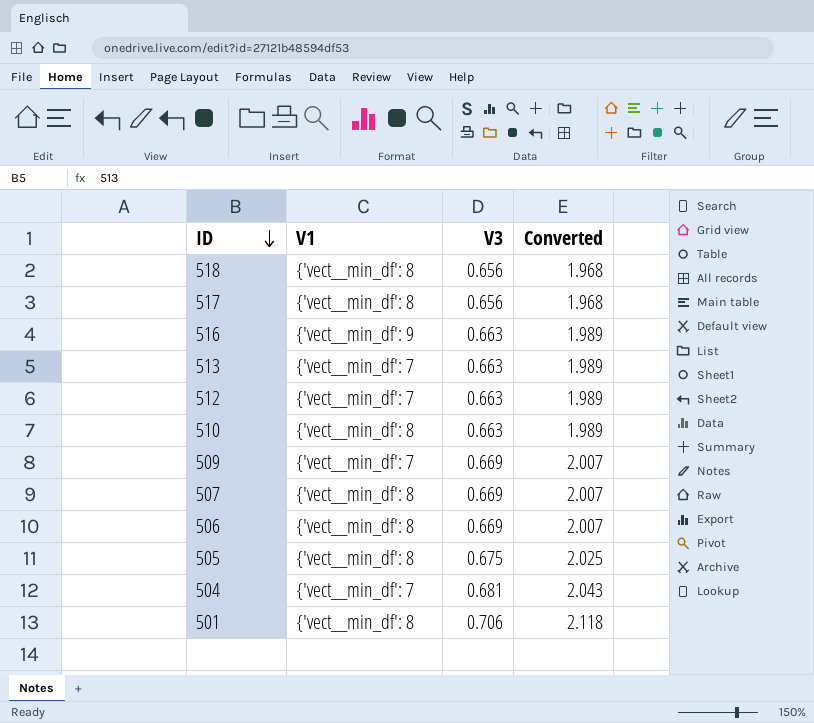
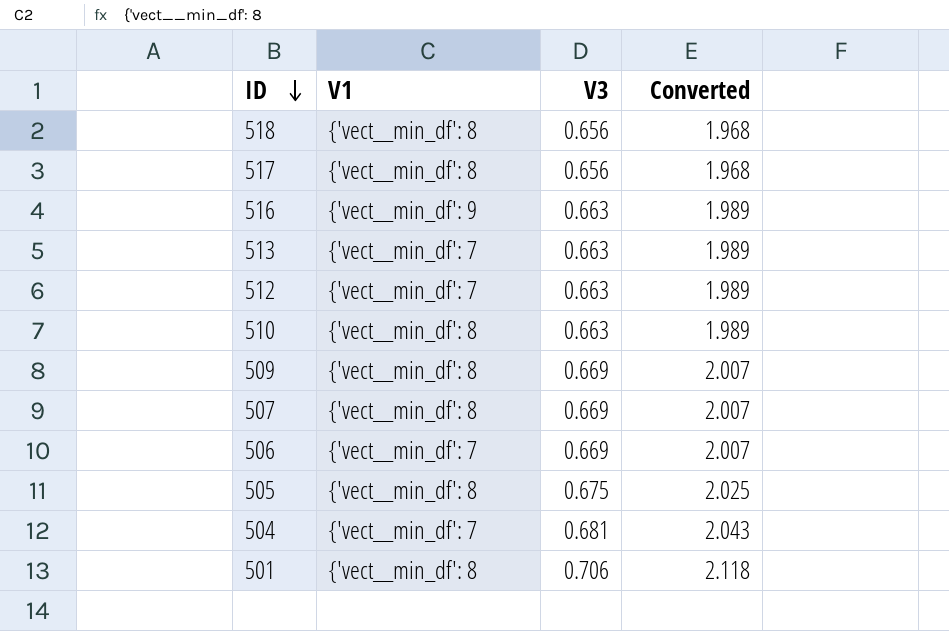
509 | V1: {'vect__min_df': 7 -> {'vect__min_df': 8
506 | V1: {'vect__min_df': 8 -> {'vect__min_df': 7

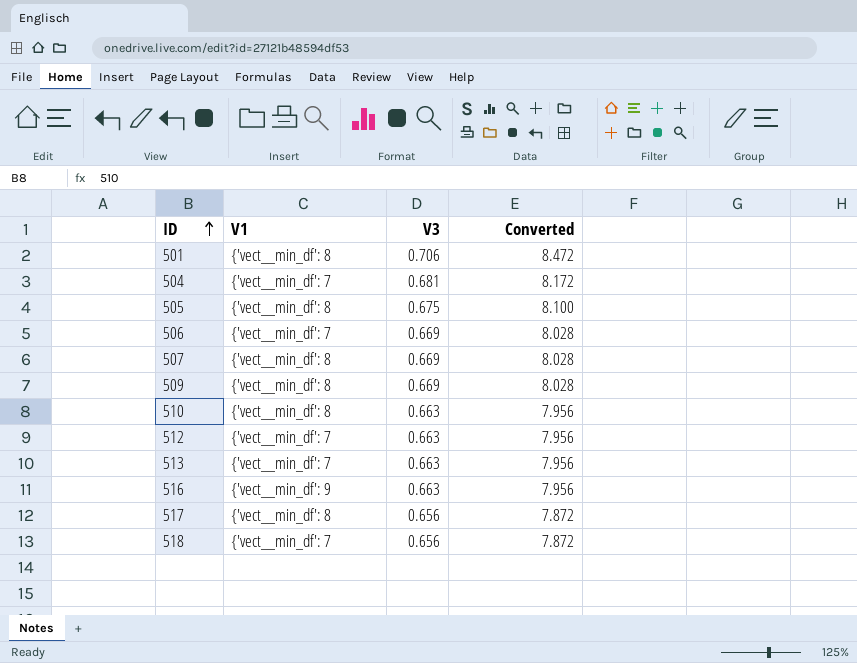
row order: ID descending -> ID ascending
column Converted | formula: [V3] * 3 -> [V3] * 12
518 | V1: {'vect__min_df': 8 -> {'vect__min_df': 7

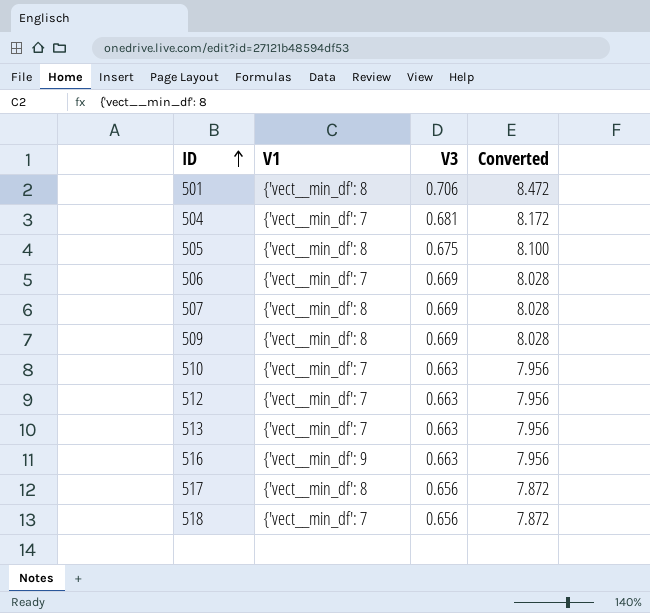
510 | V1: {'vect__min_df': 8 -> {'vect__min_df': 7

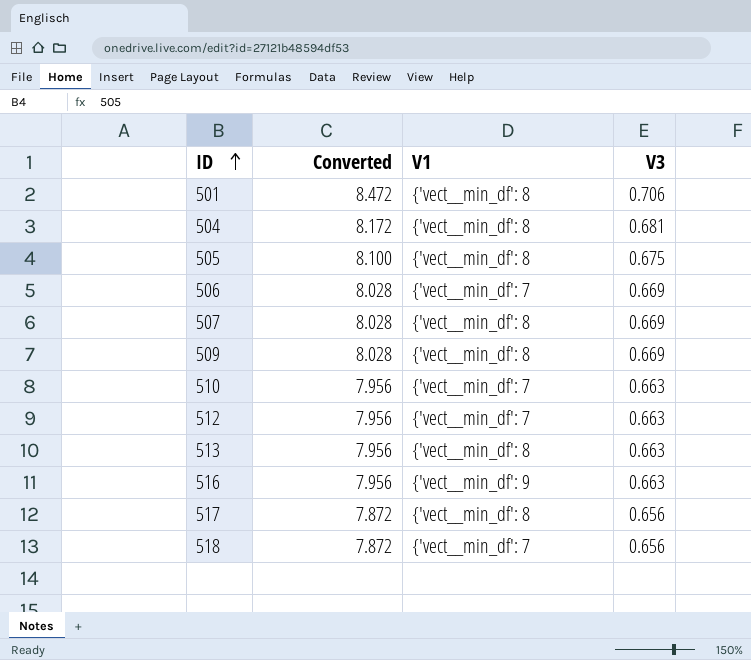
column Converted | position: 4 -> 2
504 | V1: {'vect__min_df': 7 -> {'vect__min_df': 8
513 | V1: {'vect__min_df': 7 -> {'vect__min_df': 8

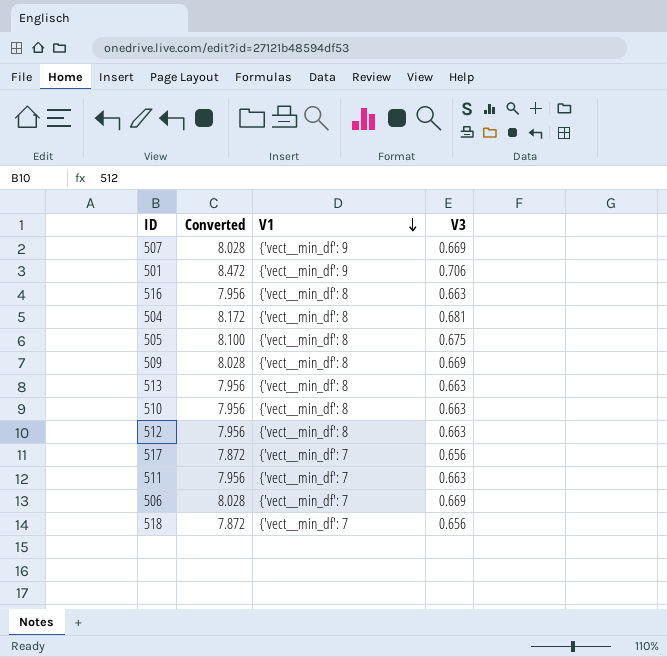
row order: ID ascending -> V1 descending
507 | V1: {'vect__min_df': 8 -> {'vect__min_df': 9
501 | V1: {'vect__min_df': 8 -> {'vect__min_df': 9
516 | V1: {'vect__min_df': 9 -> {'vect__min_df': 8
510 | V1: {'vect__min_df': 7 -> {'vect__min_df': 8
512 | V1: {'vect__min_df': 7 -> {'vect__min_df': 8
517 | V1: {'vect__min_df': 8 -> {'vect__min_df': 7
row 511: none -> 7.956 | {'vect__min_df': 7 | 0.663

